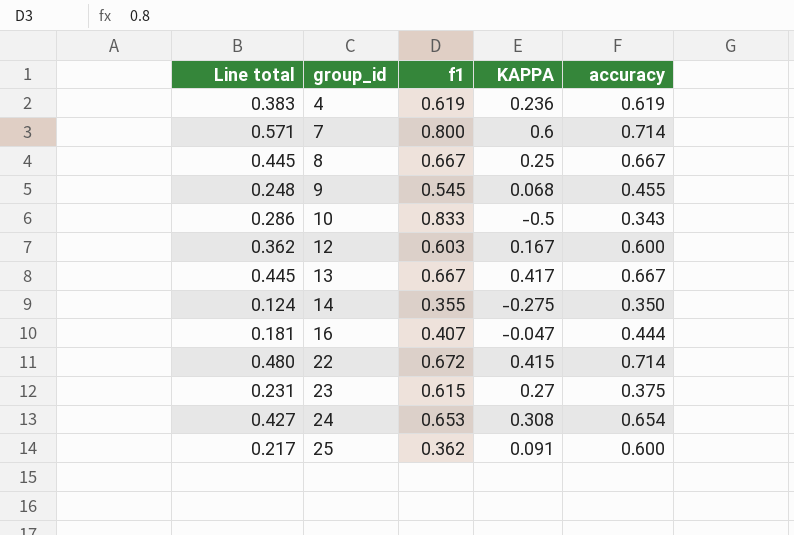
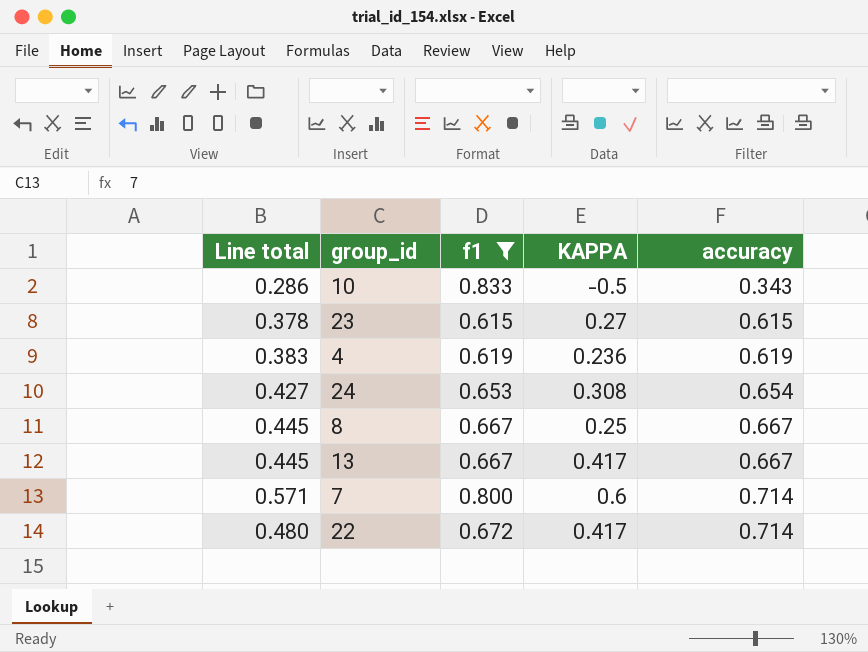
filter: none -> f1 >= 0.615
row order: group_id ascending -> accuracy ascending
23 | Line total: 0.231 -> 0.378
23 | accuracy: 0.375 -> 0.615
22 | KAPPA: 0.415 -> 0.417

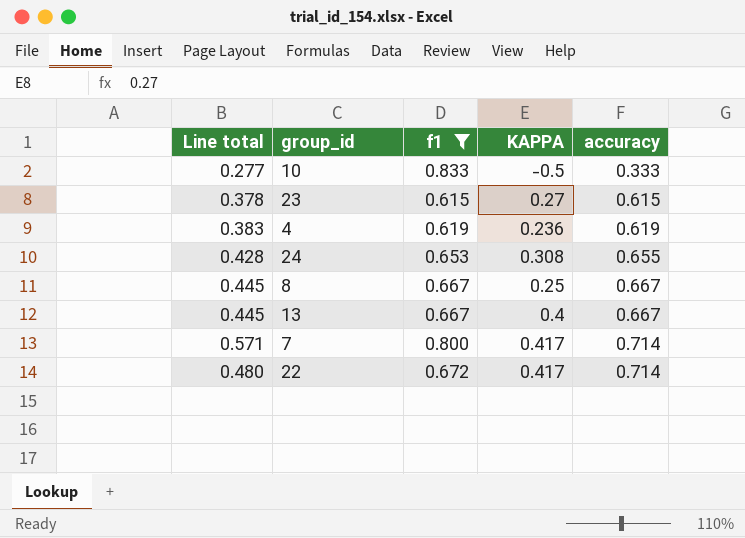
10 | Line total: 0.286 -> 0.277
10 | accuracy: 0.343 -> 0.333
24 | Line total: 0.427 -> 0.428
24 | accuracy: 0.654 -> 0.655
13 | KAPPA: 0.417 -> 0.4
7 | KAPPA: 0.6 -> 0.417

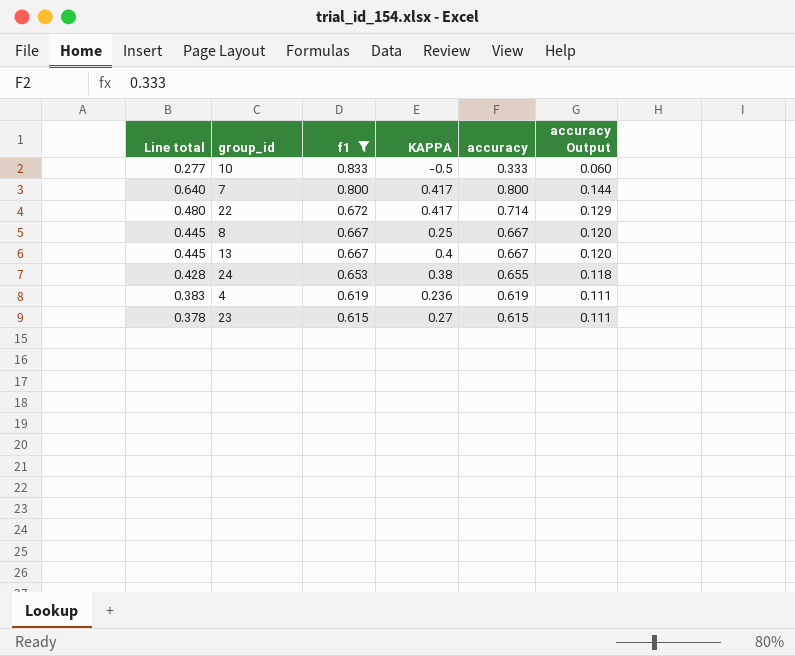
row order: accuracy ascending -> f1 descending
column accuracy Output | formula: none -> [accuracy] * 0.18
7 | Line total: 0.571 -> 0.640
7 | accuracy: 0.714 -> 0.800
24 | KAPPA: 0.308 -> 0.38

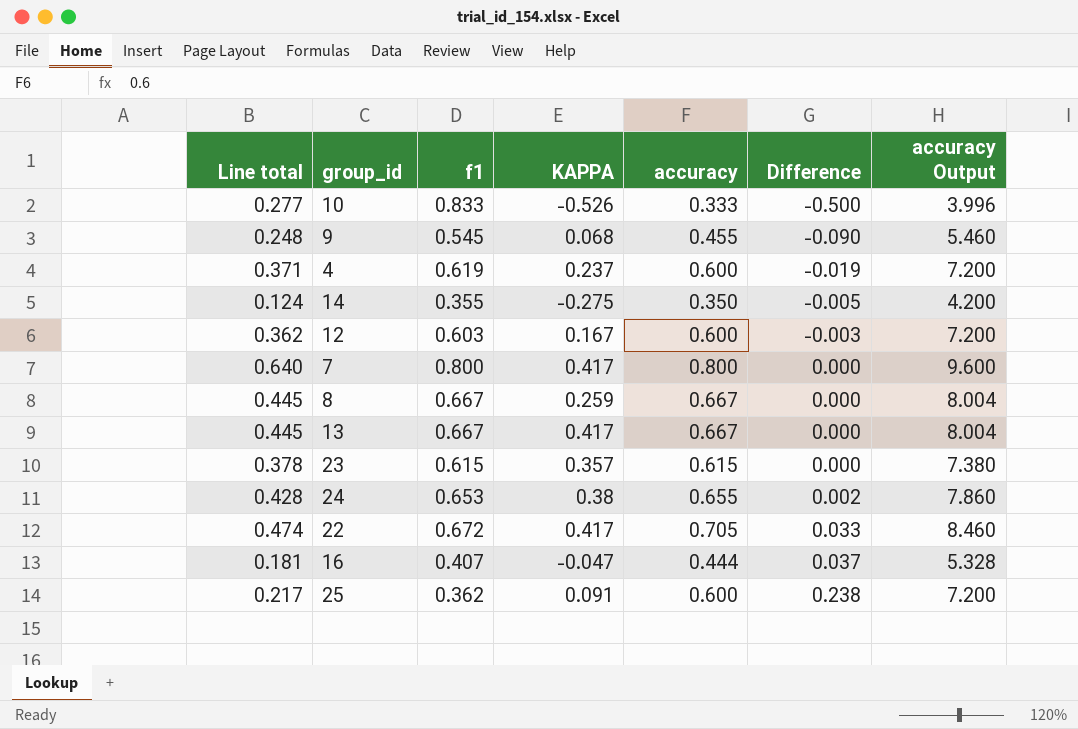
filter: f1 >= 0.615 -> none
row order: f1 descending -> Difference ascending
column Difference | formula: none -> [accuracy] - [f1]
column accuracy Output | formula: [accuracy] * 0.18 -> [accuracy] * 12
10 | KAPPA: -0.5 -> -0.526
4 | Line total: 0.383 -> 0.371
4 | KAPPA: 0.236 -> 0.237
4 | accuracy: 0.619 -> 0.600
8 | KAPPA: 0.25 -> 0.259
13 | KAPPA: 0.4 -> 0.417
23 | KAPPA: 0.27 -> 0.357
22 | Line total: 0.480 -> 0.474
22 | accuracy: 0.714 -> 0.705

